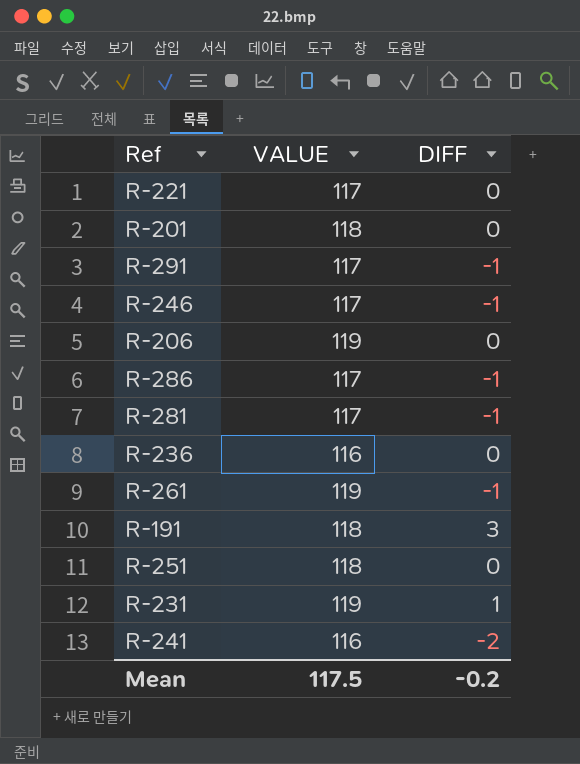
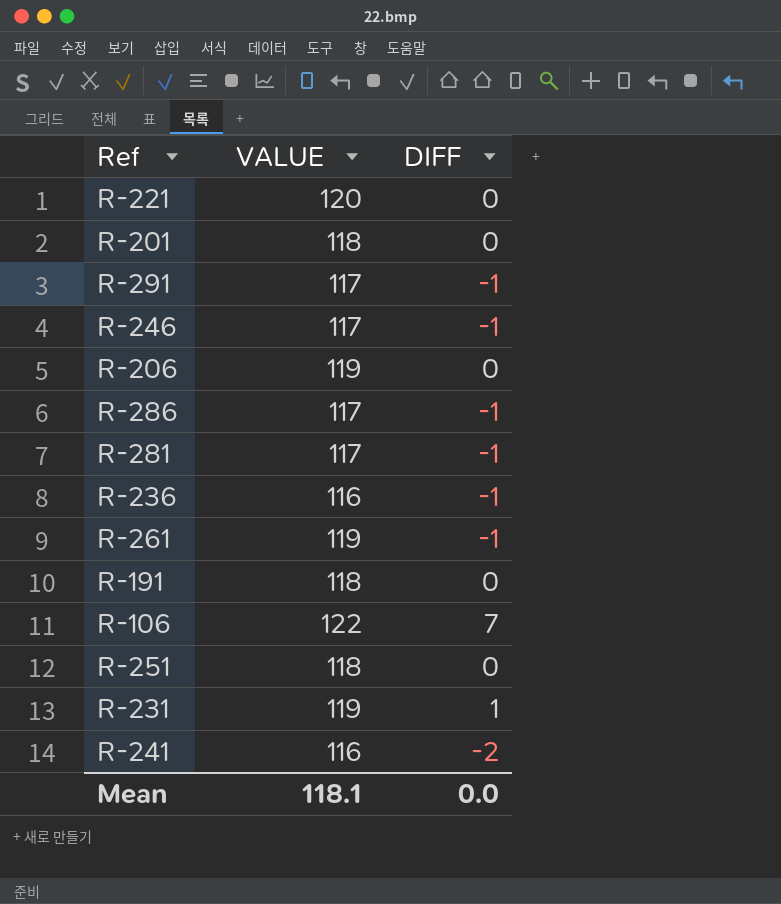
R-221 | VALUE: 117 -> 120
R-236 | DIFF: 0 -> -1
R-191 | DIFF: 3 -> 0
row R-106: none -> 122 | 7
Mean | VALUE: 117.5 -> 118.1
Mean | DIFF: -0.2 -> 0.0

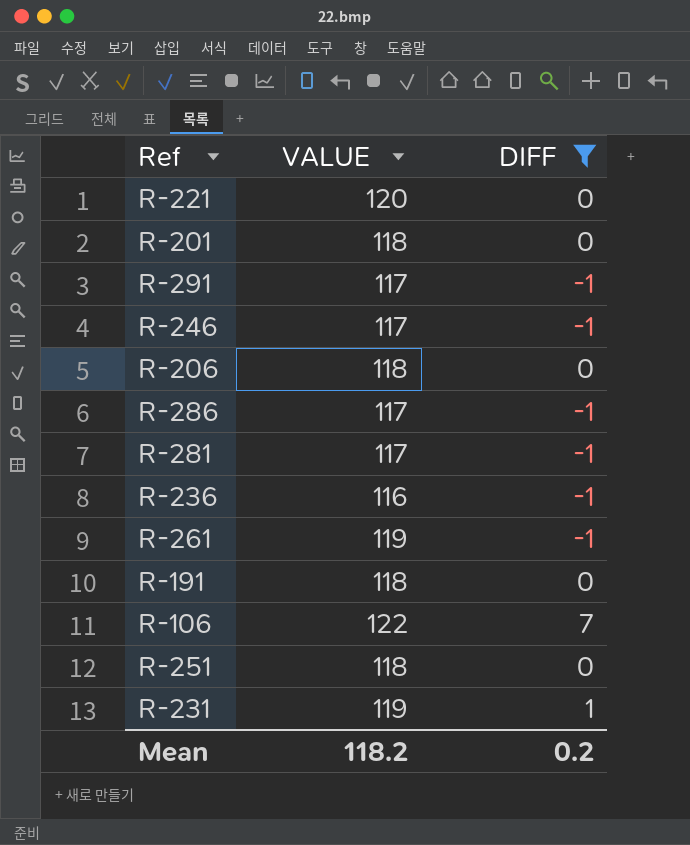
filter: none -> DIFF != -2
R-206 | VALUE: 119 -> 118
Mean | VALUE: 118.1 -> 118.2
Mean | DIFF: 0.0 -> 0.2

